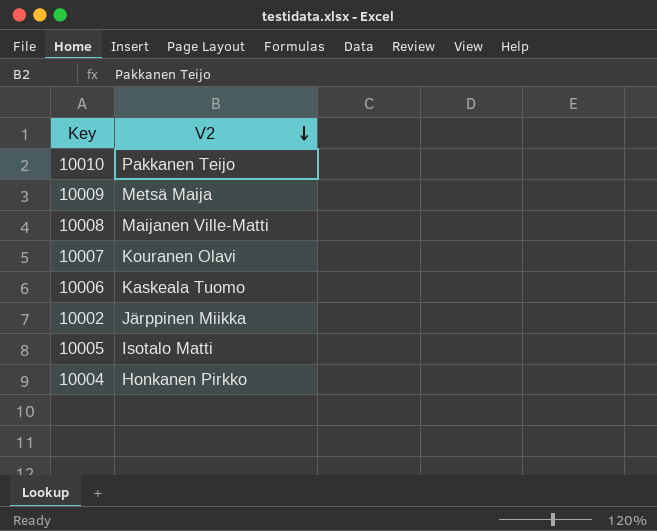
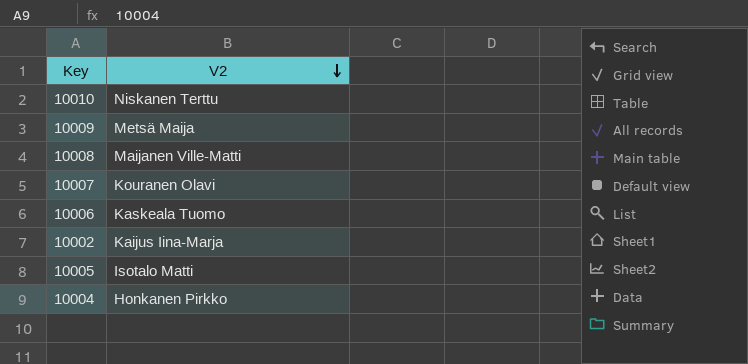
10010 | V2: Pakkanen Teijo -> Niskanen Terttu
10002 | V2: Järppinen Miikka -> Kaijus Iina-Marja

